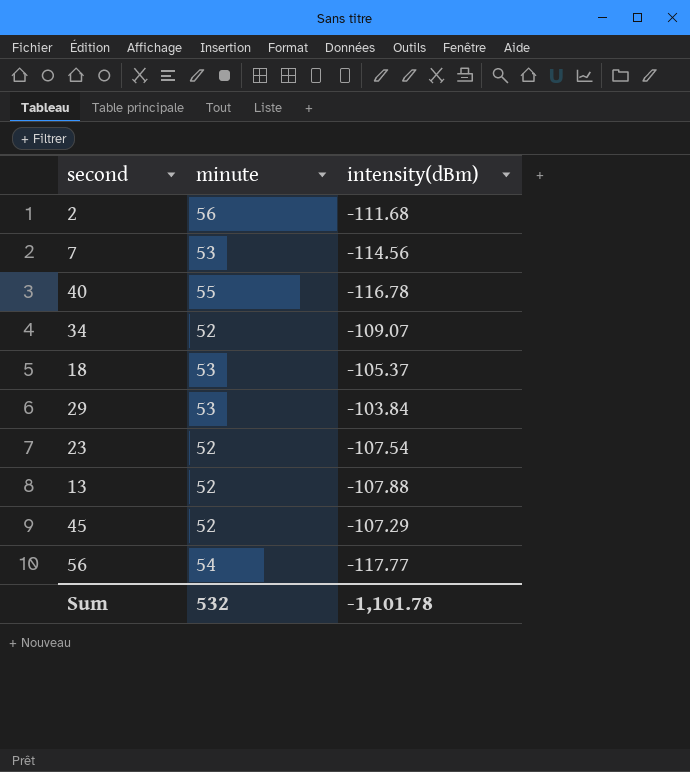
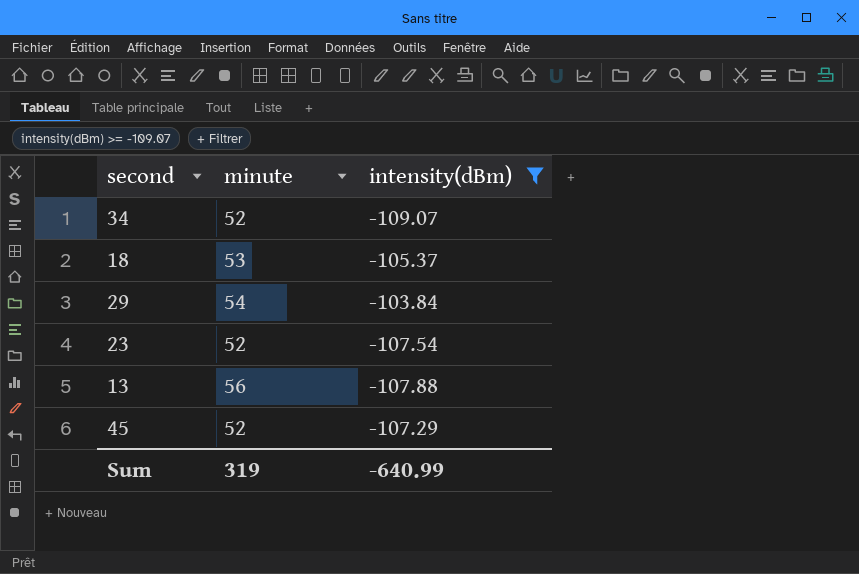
filter: none -> intensity(dBm) >= -109.07
29 | minute: 53 -> 54
13 | minute: 52 -> 56
Sum | minute: 532 -> 319
Sum | intensity(dBm): -1,101.78 -> -640.99

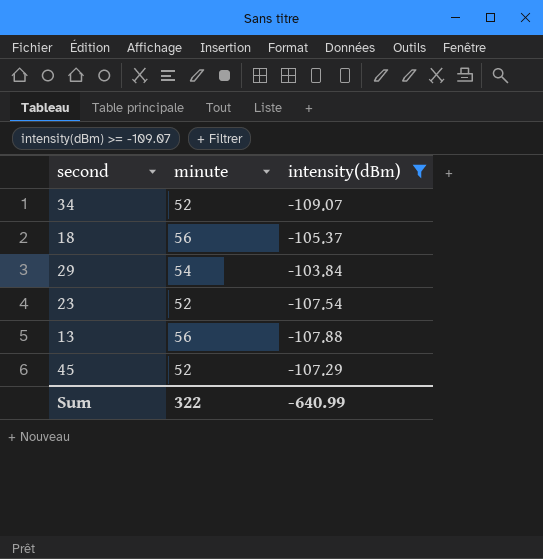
18 | minute: 53 -> 56
Sum | minute: 319 -> 322

